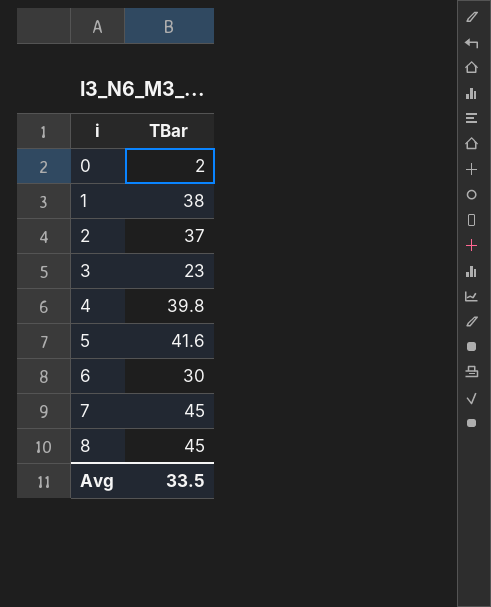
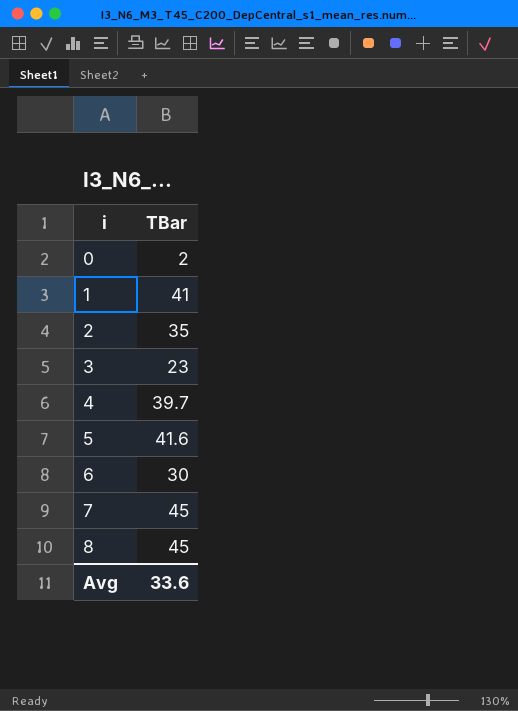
1 | TBar: 38 -> 41
2 | TBar: 37 -> 35
4 | TBar: 39.8 -> 39.7
Avg | TBar: 33.5 -> 33.6

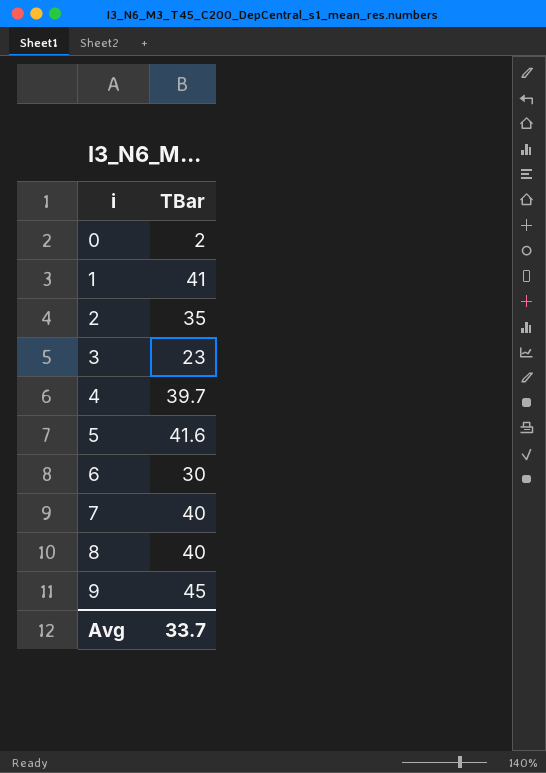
7 | TBar: 45 -> 40
8 | TBar: 45 -> 40
row 9: none -> 45
Avg | TBar: 33.6 -> 33.7

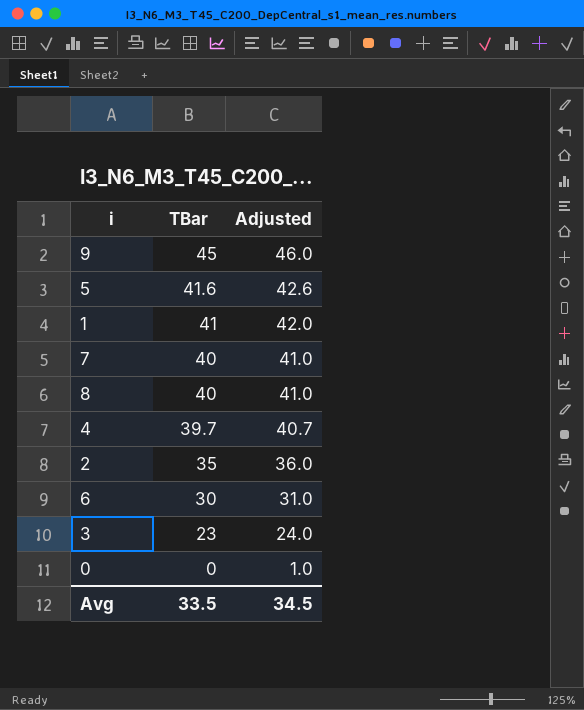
row order: i ascending -> TBar descending
column Adjusted | formula: none -> [TBar] + 1
0 | TBar: 2 -> 0
Avg | TBar: 33.7 -> 33.5

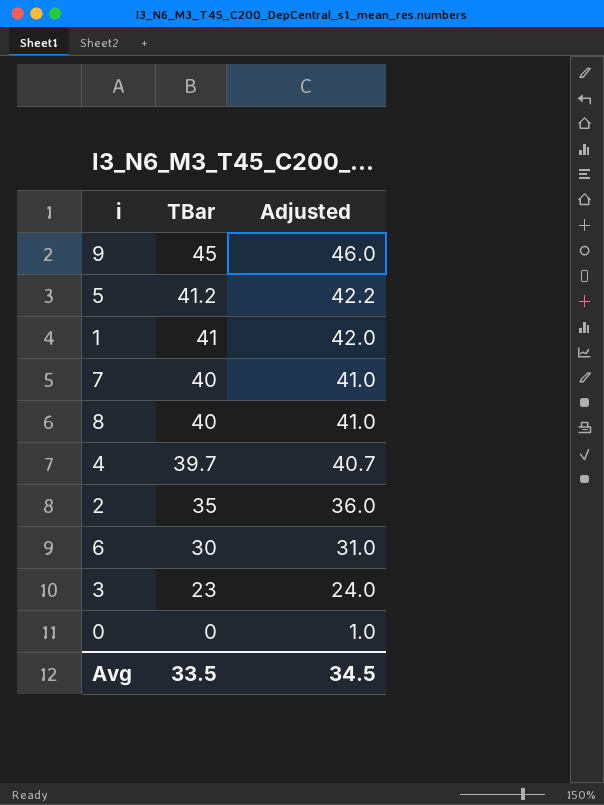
5 | TBar: 41.6 -> 41.2
5 | Adjusted: 42.6 -> 42.2

